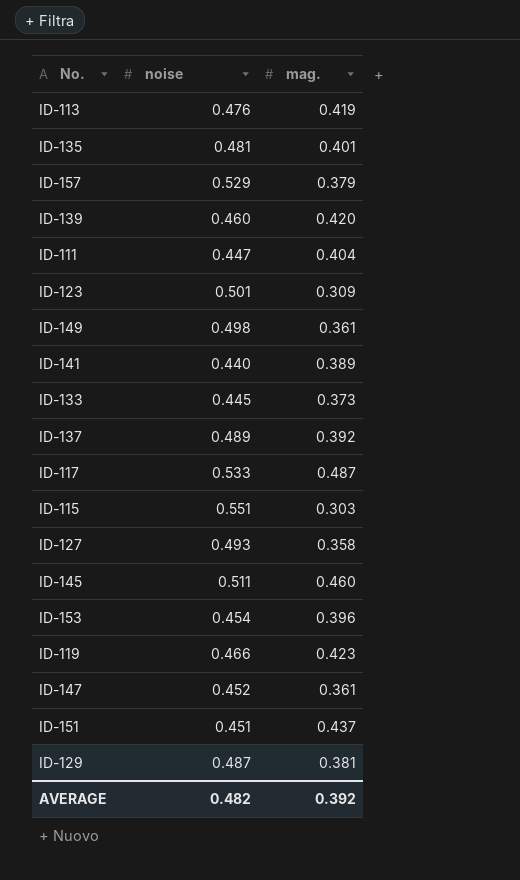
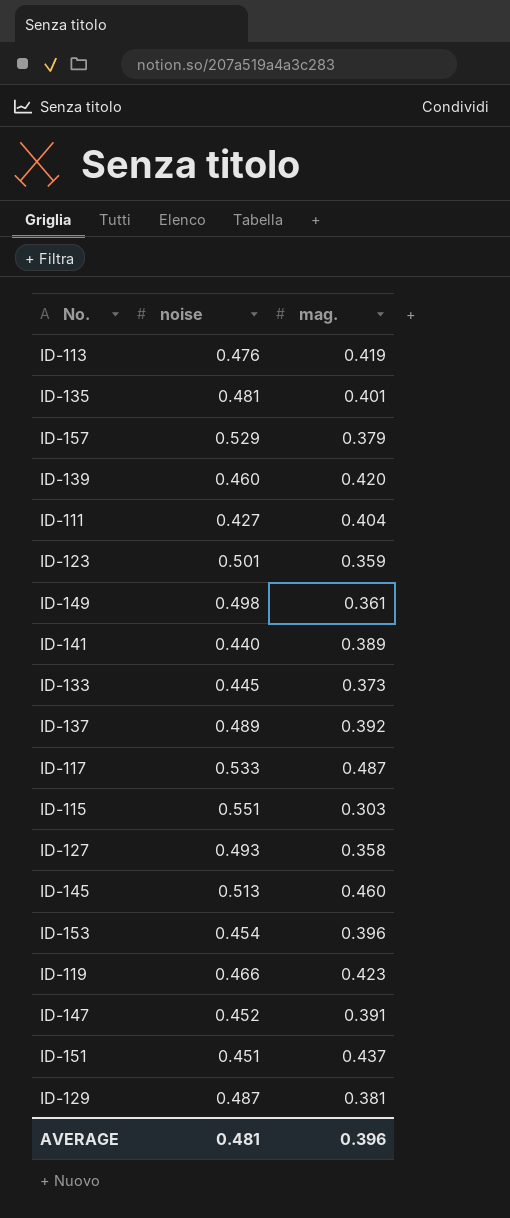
ID-111 | noise: 0.447 -> 0.427
ID-123 | mag.: 0.309 -> 0.359
ID-145 | noise: 0.511 -> 0.513
ID-147 | mag.: 0.361 -> 0.391
AVERAGE | noise: 0.482 -> 0.481
AVERAGE | mag.: 0.392 -> 0.396

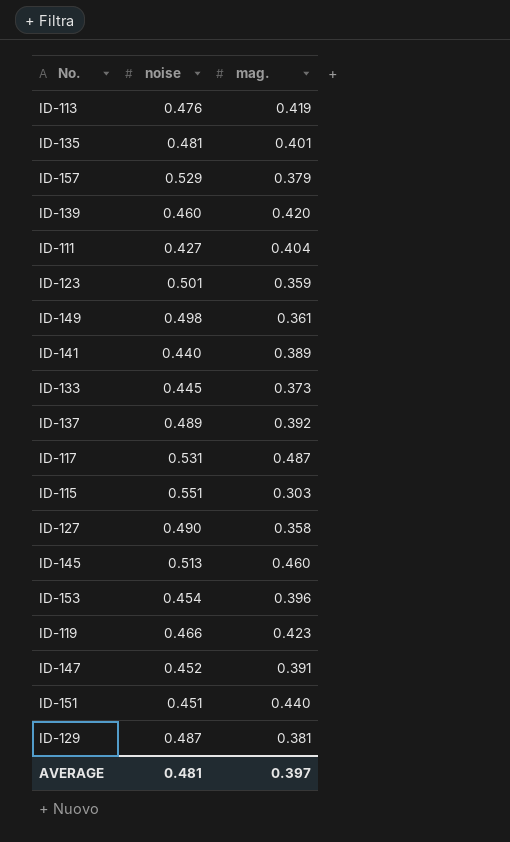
ID-117 | noise: 0.533 -> 0.531
ID-127 | noise: 0.493 -> 0.490
ID-151 | mag.: 0.437 -> 0.440
AVERAGE | mag.: 0.396 -> 0.397

